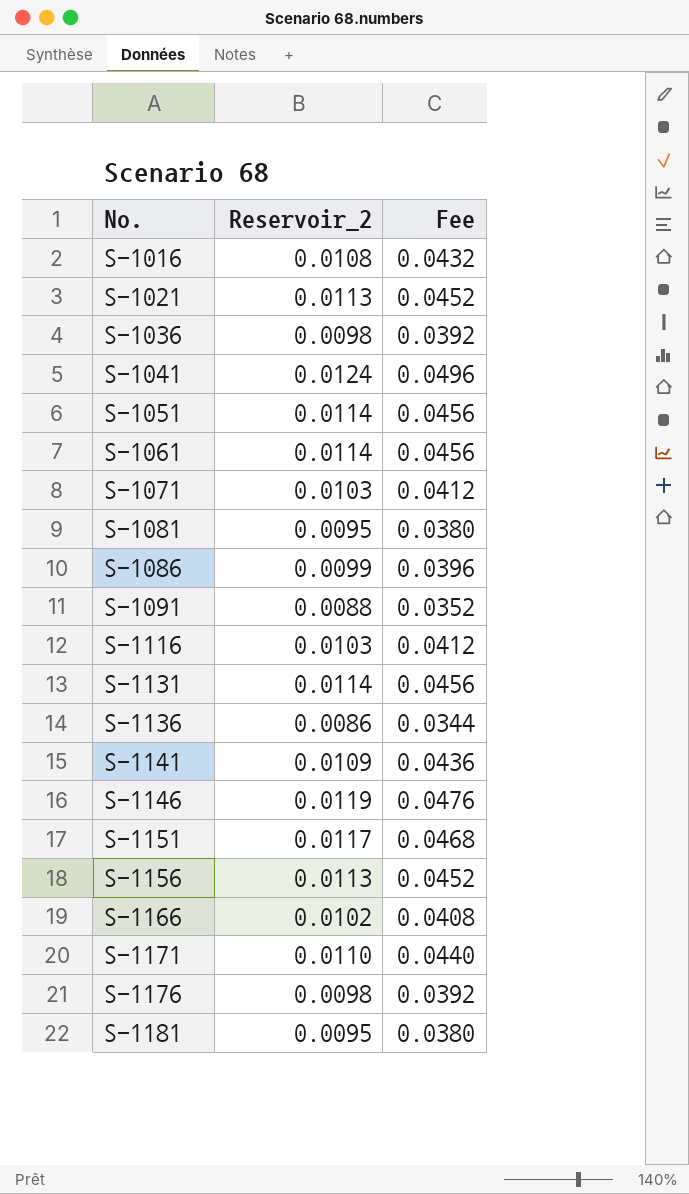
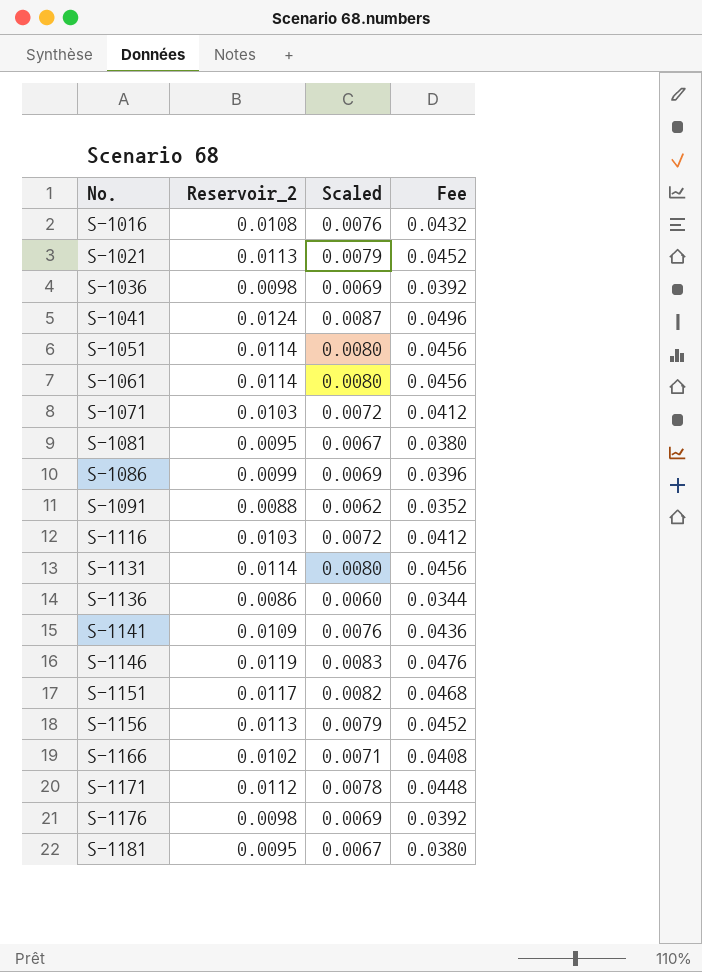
column Scaled | formula: none -> [Reservoir_2] * 0.7
S-1171 | Reservoir_2: 0.0110 -> 0.0112
S-1171 | Fee: 0.0440 -> 0.0448

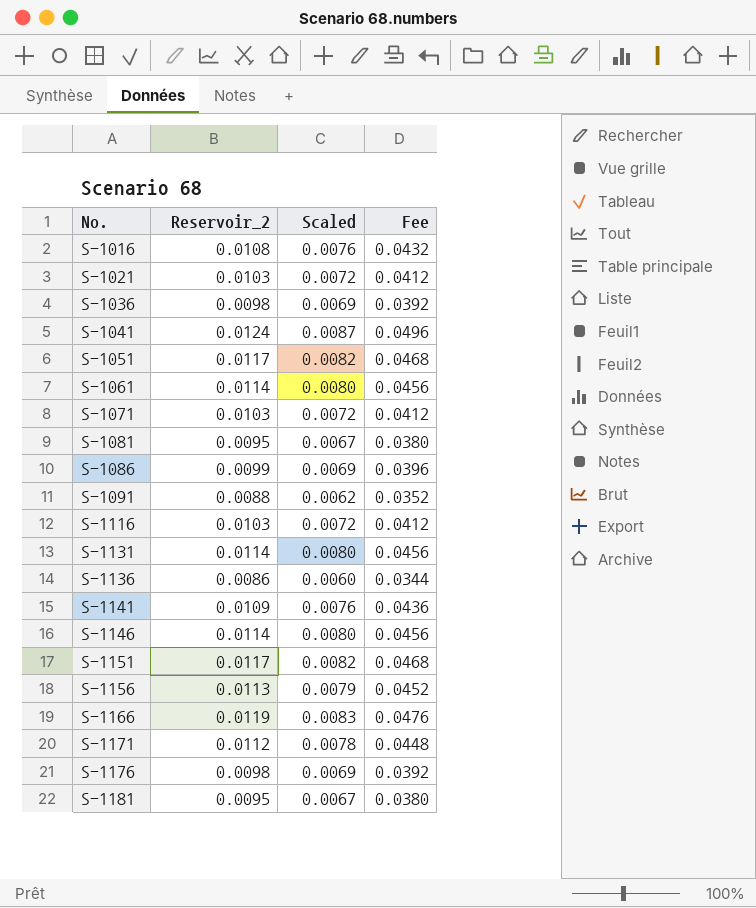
S-1021 | Reservoir_2: 0.0113 -> 0.0103
S-1021 | Scaled: 0.0079 -> 0.0072
S-1021 | Fee: 0.0452 -> 0.0412
S-1051 | Reservoir_2: 0.0114 -> 0.0117
S-1051 | Scaled: 0.0080 -> 0.0082
S-1051 | Fee: 0.0456 -> 0.0468
S-1146 | Reservoir_2: 0.0119 -> 0.0114
S-1146 | Scaled: 0.0083 -> 0.0080
S-1146 | Fee: 0.0476 -> 0.0456
S-1166 | Reservoir_2: 0.0102 -> 0.0119
S-1166 | Scaled: 0.0071 -> 0.0083
S-1166 | Fee: 0.0408 -> 0.0476

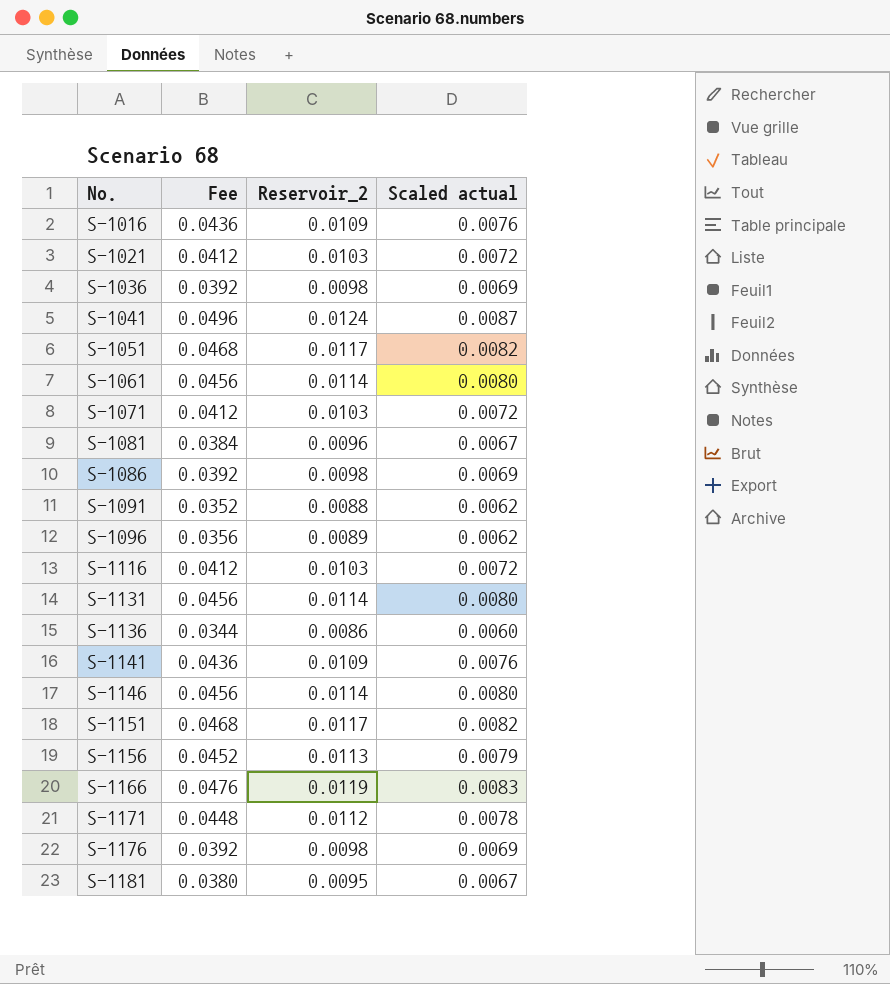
column Fee | position: 4 -> 2
column name: Scaled -> Scaled actual
S-1016 | Fee: 0.0432 -> 0.0436
S-1016 | Reservoir_2: 0.0108 -> 0.0109
S-1081 | Fee: 0.0380 -> 0.0384
S-1081 | Reservoir_2: 0.0095 -> 0.0096
S-1086 | Fee: 0.0396 -> 0.0392
S-1086 | Reservoir_2: 0.0099 -> 0.0098
row S-1096: none -> 0.0356 | 0.0089 | 0.0062

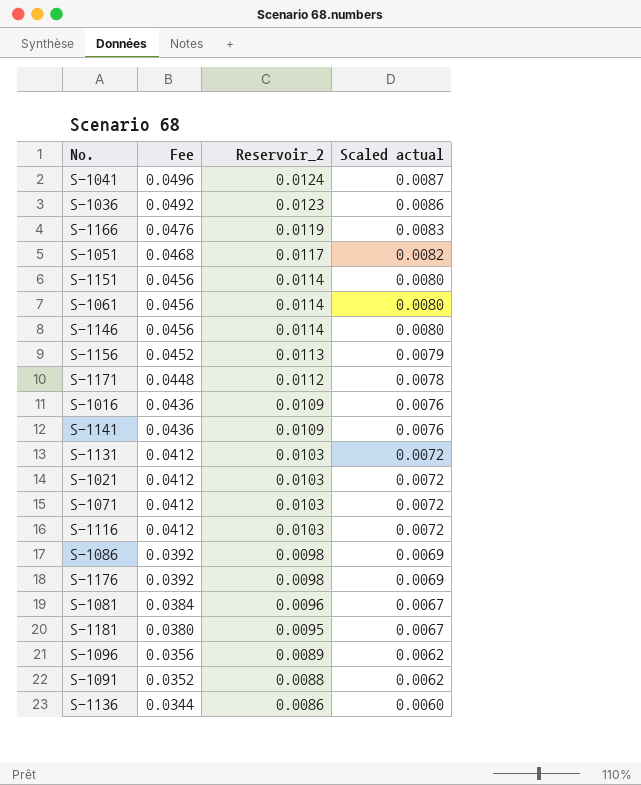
row order: No. ascending -> Fee descending
S-1036 | Fee: 0.0392 -> 0.0492
S-1036 | Reservoir_2: 0.0098 -> 0.0123
S-1036 | Scaled actual: 0.0069 -> 0.0086
S-1151 | Fee: 0.0468 -> 0.0456
S-1151 | Reservoir_2: 0.0117 -> 0.0114
S-1151 | Scaled actual: 0.0082 -> 0.0080
S-1131 | Fee: 0.0456 -> 0.0412
S-1131 | Reservoir_2: 0.0114 -> 0.0103
S-1131 | Scaled actual: 0.0080 -> 0.0072

